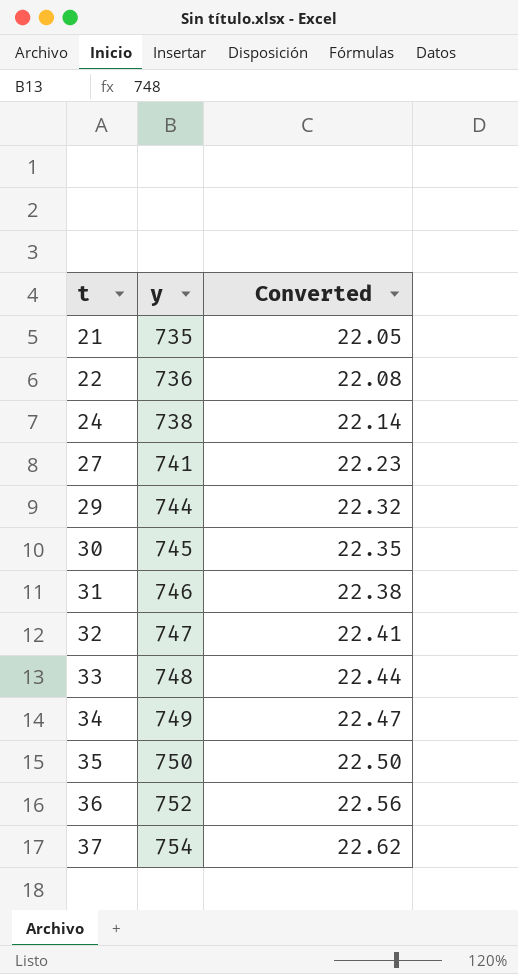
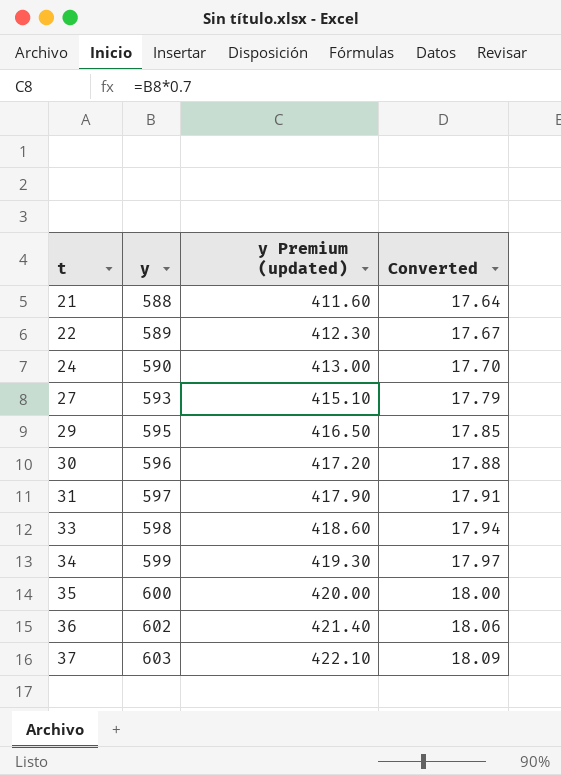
column y Premium (updated) | formula: none -> [y] * 0.7
row 32: 747 | 22.41 -> none
21 | y: 735 -> 588
21 | Converted: 22.05 -> 17.64
22 | y: 736 -> 589
22 | Converted: 22.08 -> 17.67
24 | y: 738 -> 590
24 | Converted: 22.14 -> 17.70
27 | y: 741 -> 593
27 | Converted: 22.23 -> 17.79
29 | y: 744 -> 595
29 | Converted: 22.32 -> 17.85
30 | y: 745 -> 596
30 | Converted: 22.35 -> 17.88
31 | y: 746 -> 597
31 | Converted: 22.38 -> 17.91
33 | y: 748 -> 598
33 | Converted: 22.44 -> 17.94
34 | y: 749 -> 599
34 | Converted: 22.47 -> 17.97
35 | y: 750 -> 600
35 | Converted: 22.50 -> 18.00
36 | y: 752 -> 602
36 | Converted: 22.56 -> 18.06
37 | y: 754 -> 603
37 | Converted: 22.62 -> 18.09

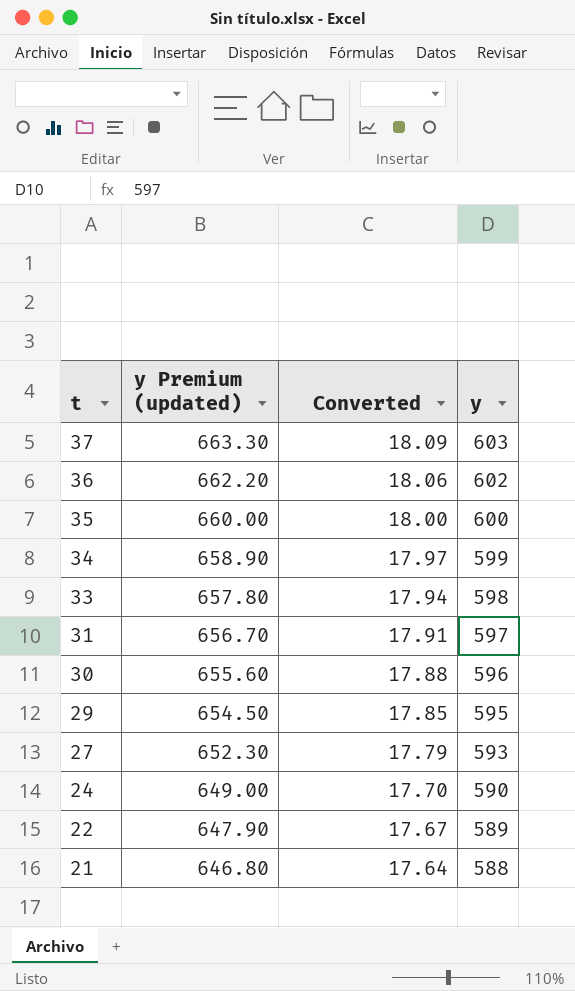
row order: t ascending -> t descending
column y Premium (updated) | formula: [y] * 0.7 -> [y] * 1.1
column y | position: 2 -> 4

